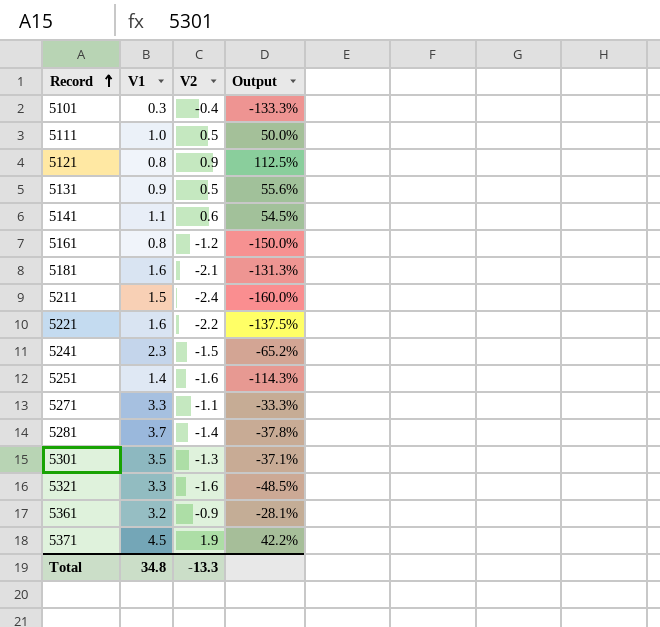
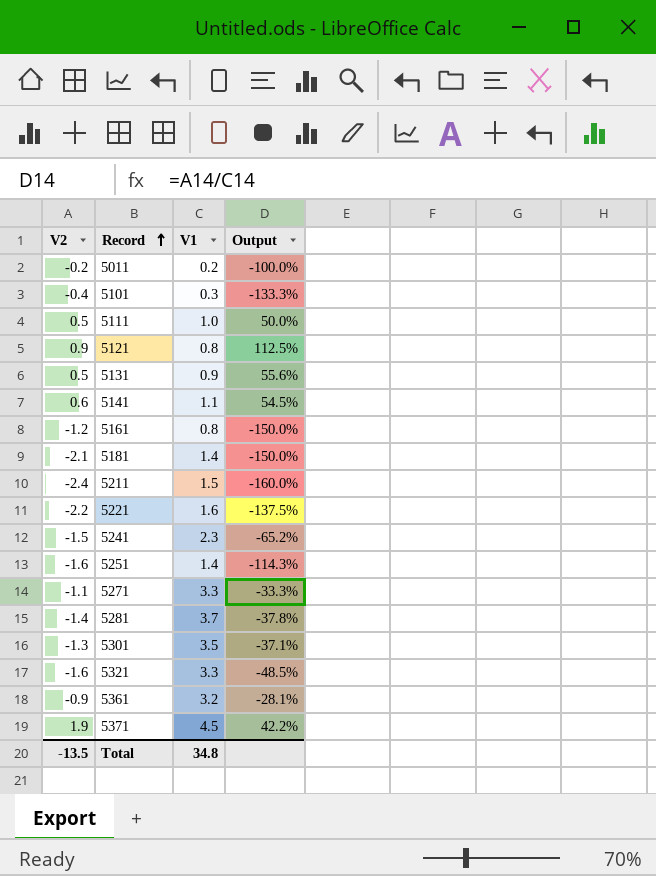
column V2 | position: 3 -> 1
row 5011: none -> -0.2 | 0.2 | -100.0%
5181 | V1: 1.6 -> 1.4
5181 | Output: -131.3% -> -150.0%
Total | V2: -13.3 -> -13.5

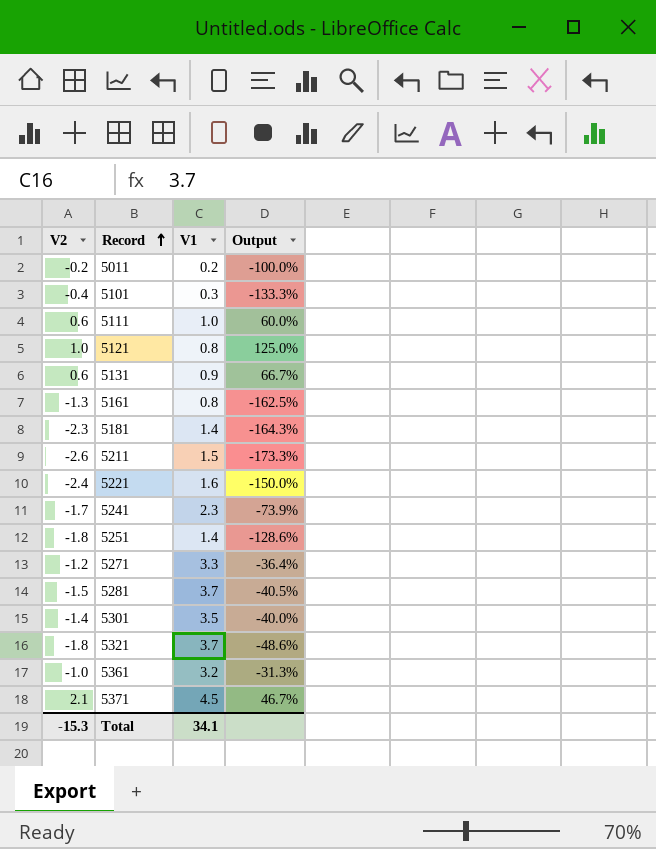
row 5141: 0.6 | 1.1 | 54.5% -> none
5111 | V2: 0.5 -> 0.6
5111 | Output: 50.0% -> 60.0%
5121 | V2: 0.9 -> 1.0
5121 | Output: 112.5% -> 125.0%
5131 | V2: 0.5 -> 0.6
5131 | Output: 55.6% -> 66.7%
5161 | V2: -1.2 -> -1.3
5161 | Output: -150.0% -> -162.5%
5181 | V2: -2.1 -> -2.3
5181 | Output: -150.0% -> -164.3%
5211 | V2: -2.4 -> -2.6
5211 | Output: -160.0% -> -173.3%
5221 | V2: -2.2 -> -2.4
5221 | Output: -137.5% -> -150.0%
5241 | V2: -1.5 -> -1.7
5241 | Output: -65.2% -> -73.9%
5251 | V2: -1.6 -> -1.8
5251 | Output: -114.3% -> -128.6%
5271 | V2: -1.1 -> -1.2
5271 | Output: -33.3% -> -36.4%
5281 | V2: -1.4 -> -1.5
5281 | Output: -37.8% -> -40.5%
5301 | V2: -1.3 -> -1.4
5301 | Output: -37.1% -> -40.0%
5321 | V2: -1.6 -> -1.8
5321 | V1: 3.3 -> 3.7
5321 | Output: -48.5% -> -48.6%
5361 | V2: -0.9 -> -1.0
5361 | Output: -28.1% -> -31.3%
5371 | V2: 1.9 -> 2.1
5371 | Output: 42.2% -> 46.7%
Total | V2: -13.5 -> -15.3
Total | V1: 34.8 -> 34.1

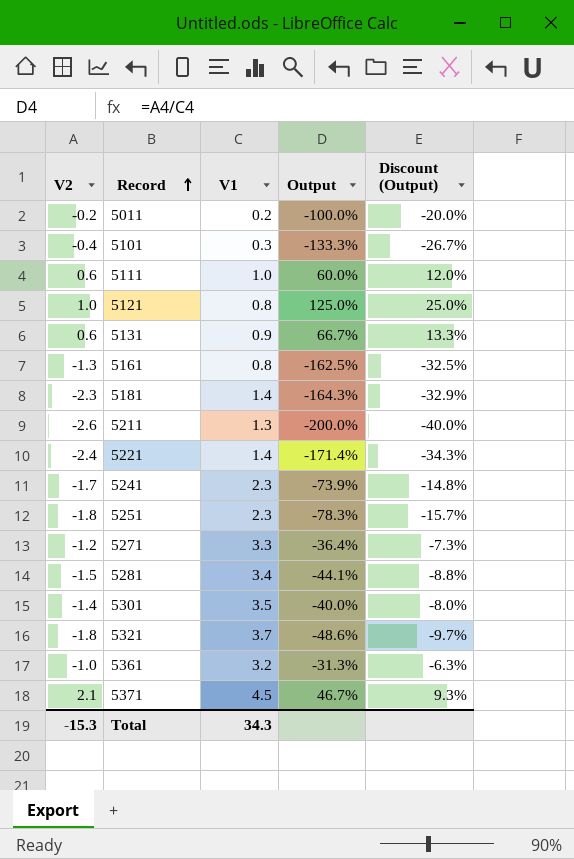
column Discount (Output) | formula: none -> [Output] * 0.2
5211 | V1: 1.5 -> 1.3
5211 | Output: -173.3% -> -200.0%
5221 | V1: 1.6 -> 1.4
5221 | Output: -150.0% -> -171.4%
5251 | V1: 1.4 -> 2.3
5251 | Output: -128.6% -> -78.3%
5281 | V1: 3.7 -> 3.4
5281 | Output: -40.5% -> -44.1%
Total | V1: 34.1 -> 34.3

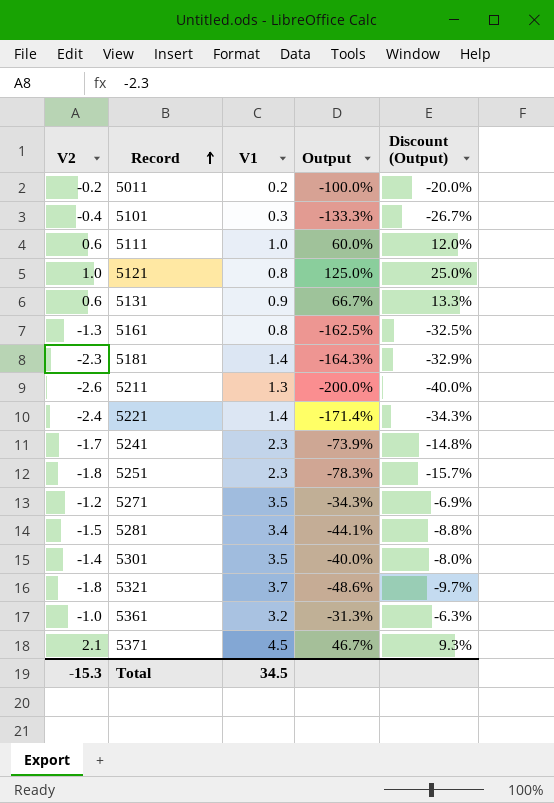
5271 | V1: 3.3 -> 3.5
5271 | Output: -36.4% -> -34.3%
5271 | Discount (Output): -7.3% -> -6.9%
Total | V1: 34.3 -> 34.5

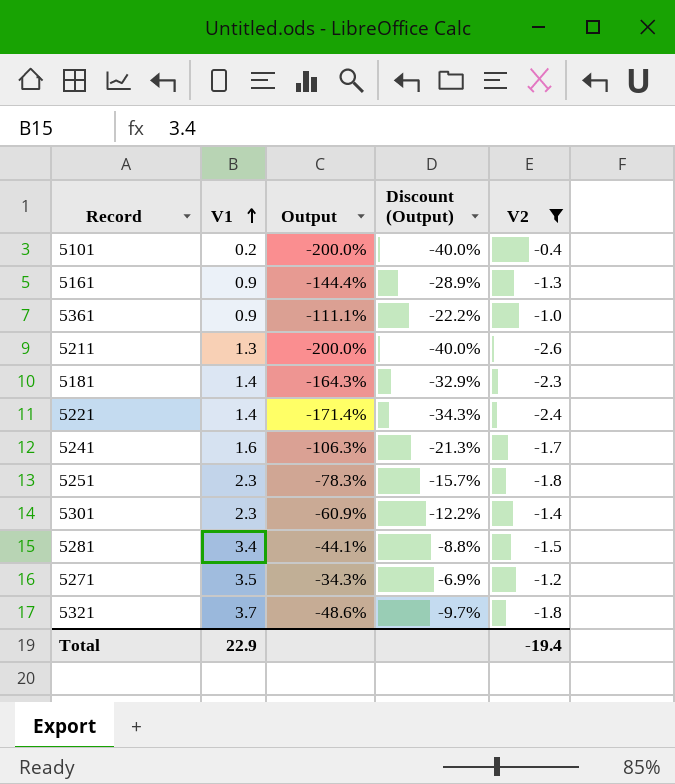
filter: none -> V2 <= -0.4
row order: Record ascending -> V1 ascending
column V2 | position: 1 -> 5
5101 | V1: 0.3 -> 0.2
5101 | Output: -133.3% -> -200.0%
5101 | Discount (Output): -26.7% -> -40.0%
5161 | V1: 0.8 -> 0.9
5161 | Output: -162.5% -> -144.4%
5161 | Discount (Output): -32.5% -> -28.9%
5361 | V1: 3.2 -> 0.9
5361 | Output: -31.3% -> -111.1%
5361 | Discount (Output): -6.3% -> -22.2%
5241 | V1: 2.3 -> 1.6
5241 | Output: -73.9% -> -106.3%
5241 | Discount (Output): -14.8% -> -21.3%
5301 | V1: 3.5 -> 2.3
5301 | Output: -40.0% -> -60.9%
5301 | Discount (Output): -8.0% -> -12.2%
Total | V1: 34.5 -> 22.9
Total | V2: -15.3 -> -19.4

